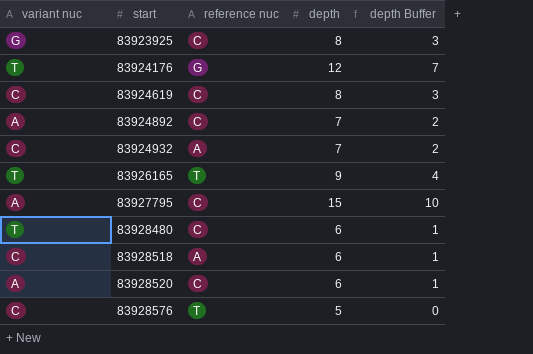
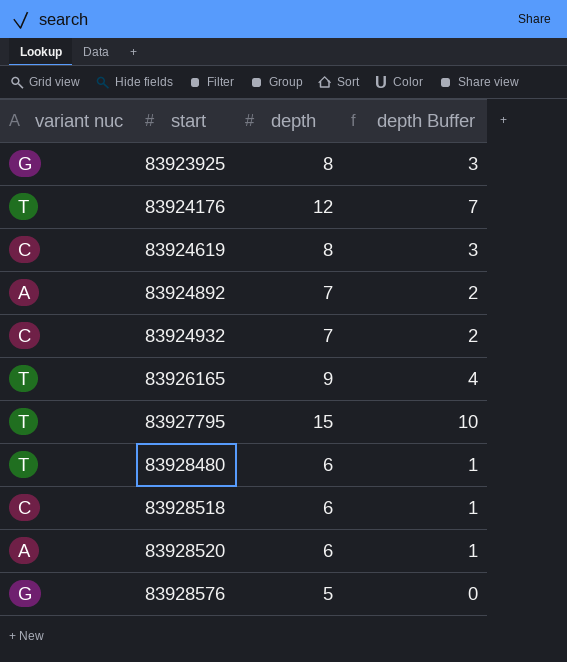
column reference nuc | position: 3 -> none
83927795 | variant nuc: A -> T
83928576 | variant nuc: C -> G

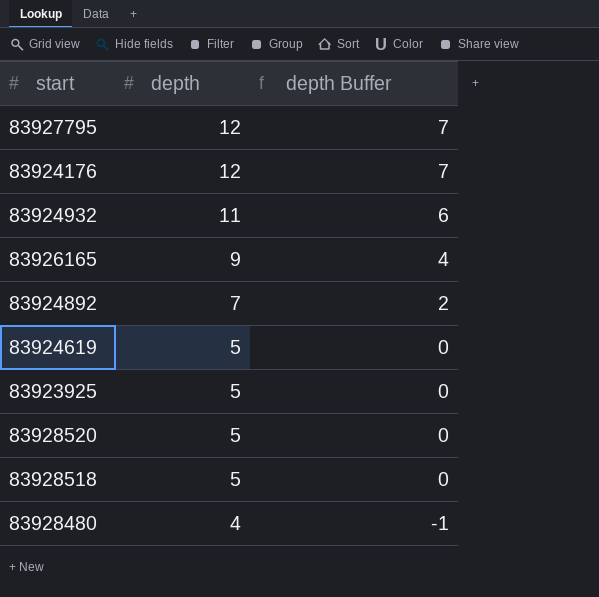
row order: start ascending -> depth descending
column variant nuc | position: 1 -> none
row 83928576: G | 5 | 0 -> none
83927795 | depth: 15 -> 12
83927795 | depth Buffer: 10 -> 7
83924932 | depth: 7 -> 11
83924932 | depth Buffer: 2 -> 6
83924619 | depth: 8 -> 5
83924619 | depth Buffer: 3 -> 0
83923925 | depth: 8 -> 5
83923925 | depth Buffer: 3 -> 0
83928520 | depth: 6 -> 5
83928520 | depth Buffer: 1 -> 0
83928518 | depth: 6 -> 5
83928518 | depth Buffer: 1 -> 0
83928480 | depth: 6 -> 4
83928480 | depth Buffer: 1 -> -1

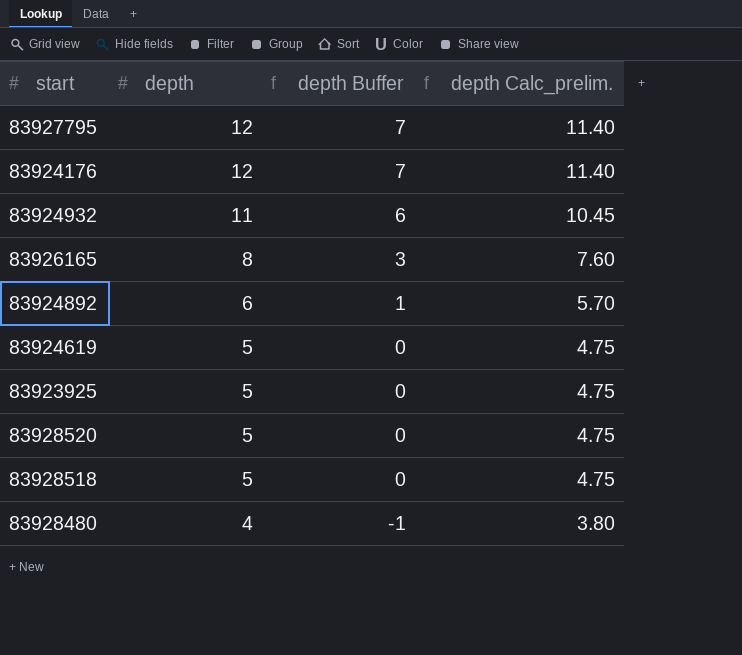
column depth Calc_prelim. | formula: none -> [depth] * 0.95
83926165 | depth: 9 -> 8
83926165 | depth Buffer: 4 -> 3
83924892 | depth: 7 -> 6
83924892 | depth Buffer: 2 -> 1

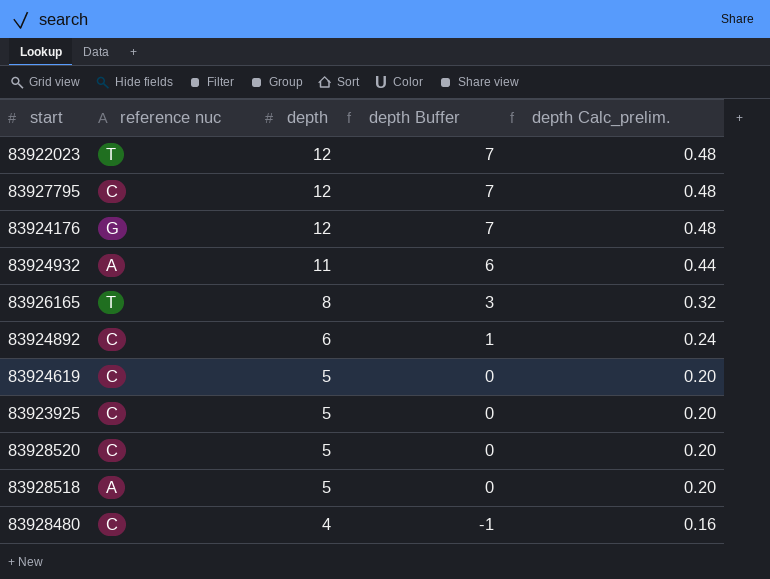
column reference nuc | position: none -> 2
column depth Calc_prelim. | formula: [depth] * 0.95 -> [depth] * 0.04
row 83922023: none -> T | 12 | 7 | 0.48

